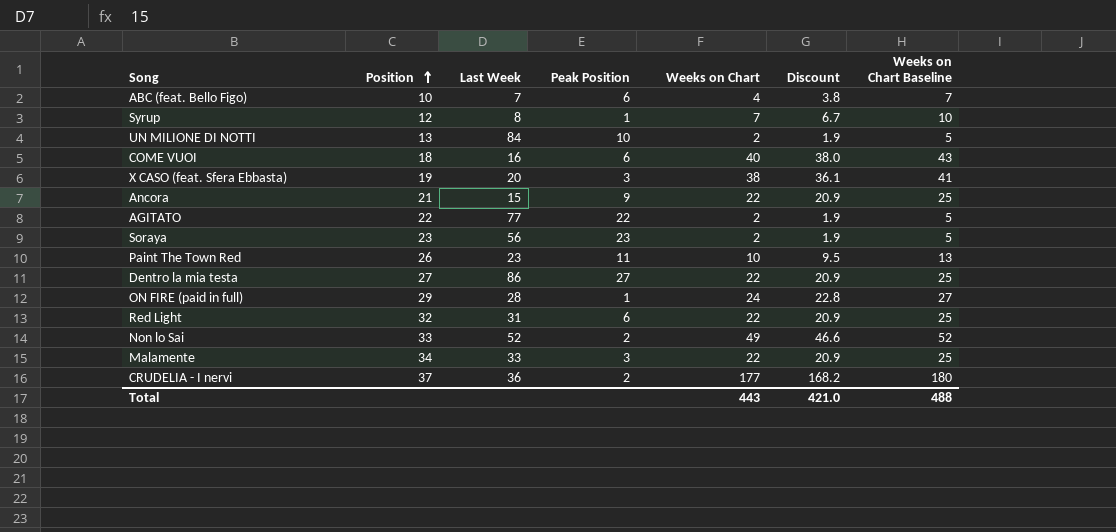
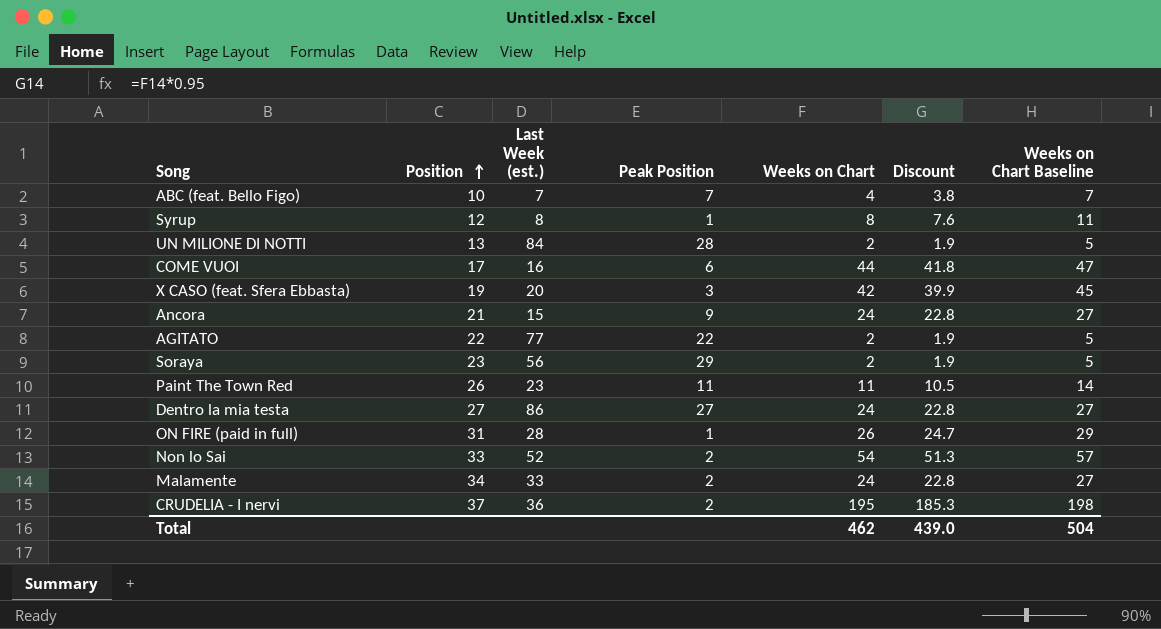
column name: Last Week -> Last Week (est.)
row Red Light: 32 | 31 | 6 | 22 | 20.9 | 25 -> none
ABC (feat. Bello Figo) | Peak Position: 6 -> 7
Syrup | Weeks on Chart: 7 -> 8
Syrup | Discount: 6.7 -> 7.6
Syrup | Weeks on Chart Baseline: 10 -> 11
UN MILIONE DI NOTTI | Peak Position: 10 -> 28
COME VUOI | Position: 18 -> 17
COME VUOI | Weeks on Chart: 40 -> 44
COME VUOI | Discount: 38.0 -> 41.8
COME VUOI | Weeks on Chart Baseline: 43 -> 47
X CASO (feat. Sfera Ebbasta) | Weeks on Chart: 38 -> 42
X CASO (feat. Sfera Ebbasta) | Discount: 36.1 -> 39.9
X CASO (feat. Sfera Ebbasta) | Weeks on Chart Baseline: 41 -> 45
Ancora | Weeks on Chart: 22 -> 24
Ancora | Discount: 20.9 -> 22.8
Ancora | Weeks on Chart Baseline: 25 -> 27
Soraya | Peak Position: 23 -> 29
Paint The Town Red | Weeks on Chart: 10 -> 11
Paint The Town Red | Discount: 9.5 -> 10.5
Paint The Town Red | Weeks on Chart Baseline: 13 -> 14
Dentro la mia testa | Weeks on Chart: 22 -> 24
Dentro la mia testa | Discount: 20.9 -> 22.8
Dentro la mia testa | Weeks on Chart Baseline: 25 -> 27
ON FIRE (paid in full) | Position: 29 -> 31
ON FIRE (paid in full) | Weeks on Chart: 24 -> 26
ON FIRE (paid in full) | Discount: 22.8 -> 24.7
ON FIRE (paid in full) | Weeks on Chart Baseline: 27 -> 29
Non lo Sai | Weeks on Chart: 49 -> 54
Non lo Sai | Discount: 46.6 -> 51.3
Non lo Sai | Weeks on Chart Baseline: 52 -> 57
Malamente | Peak Position: 3 -> 2
Malamente | Weeks on Chart: 22 -> 24
Malamente | Discount: 20.9 -> 22.8
Malamente | Weeks on Chart Baseline: 25 -> 27
CRUDELIA - I nervi | Weeks on Chart: 177 -> 195
CRUDELIA - I nervi | Discount: 168.2 -> 185.3
CRUDELIA - I nervi | Weeks on Chart Baseline: 180 -> 198
Total | Weeks on Chart: 443 -> 462
Total | Discount: 421.0 -> 439.0
Total | Weeks on Chart Baseline: 488 -> 504

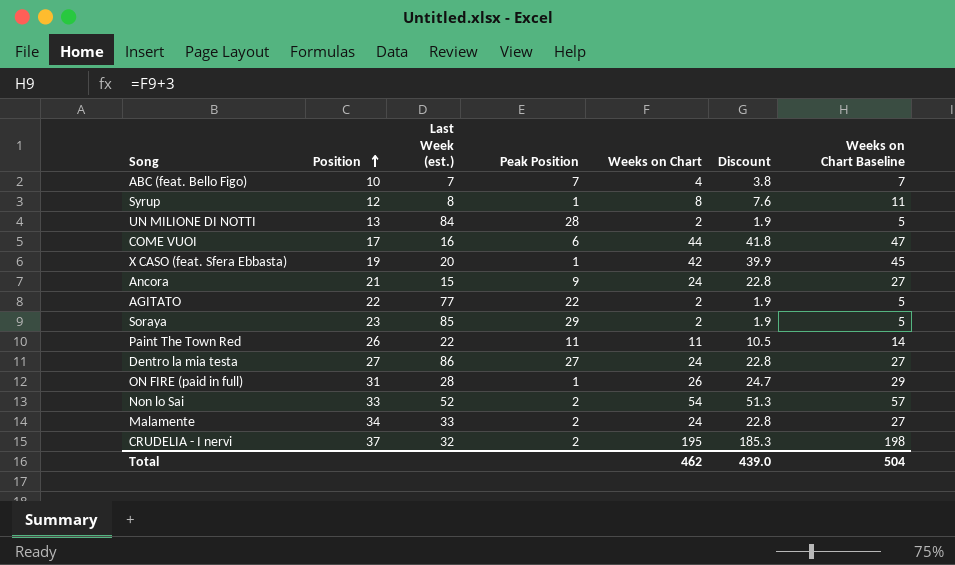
X CASO (feat. Sfera Ebbasta) | Peak Position: 3 -> 1
Soraya | Last Week (est.): 56 -> 85
Paint The Town Red | Last Week (est.): 23 -> 22
CRUDELIA - I nervi | Last Week (est.): 36 -> 32

